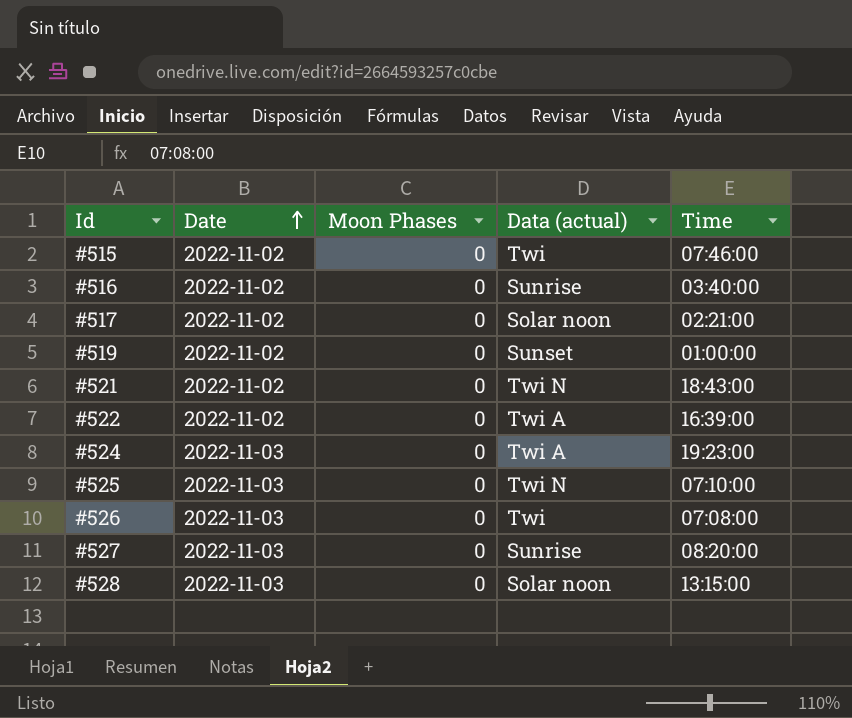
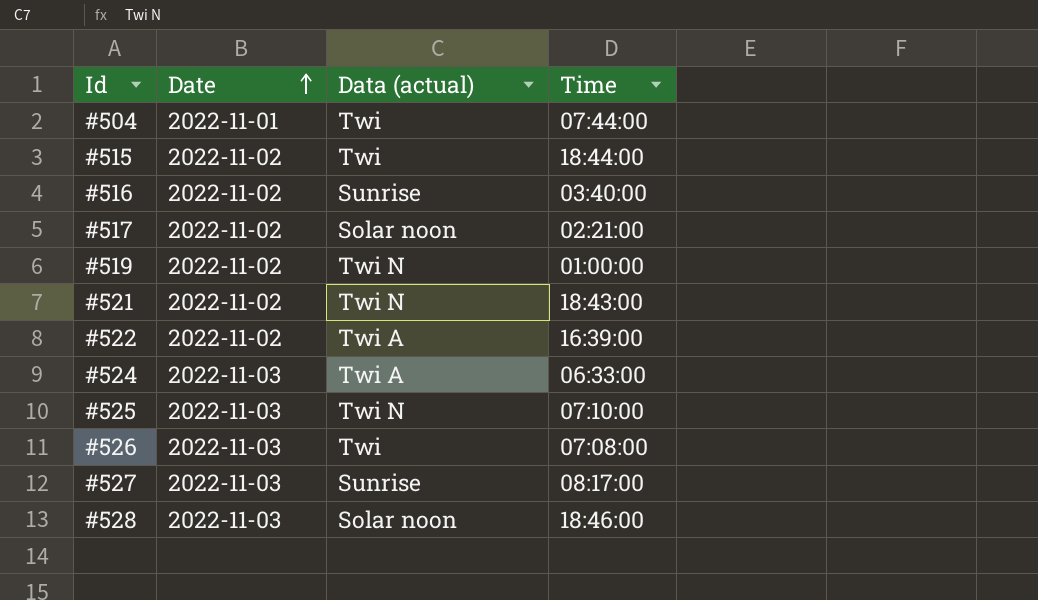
column Moon Phases | position: 3 -> none
row #504: none -> 2022-11-01 | Twi | 07:44:00
#515 | Time: 07:46:00 -> 18:44:00
#519 | Data (actual): Sunset -> Twi N
#524 | Time: 19:23:00 -> 06:33:00
#527 | Time: 08:20:00 -> 08:17:00
#528 | Time: 13:15:00 -> 18:46:00

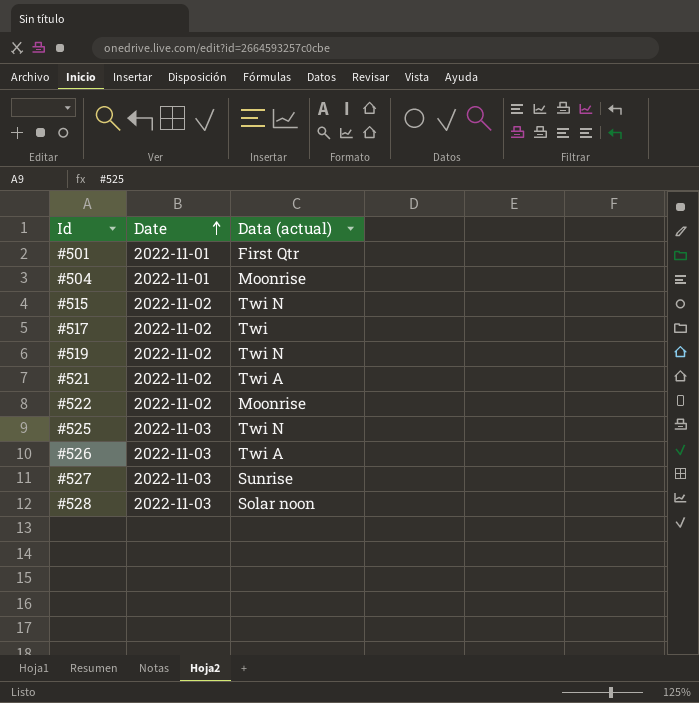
column Time | position: 4 -> none
row #516: 2022-11-02 | Sunrise | 03:40:00 -> none
row #524: 2022-11-03 | Twi A | 06:33:00 -> none
row #501: none -> 2022-11-01 | First Qtr
#504 | Data (actual): Twi -> Moonrise
#515 | Data (actual): Twi -> Twi N
#517 | Data (actual): Solar noon -> Twi
#521 | Data (actual): Twi N -> Twi A
#522 | Data (actual): Twi A -> Moonrise
#526 | Data (actual): Twi -> Twi A

